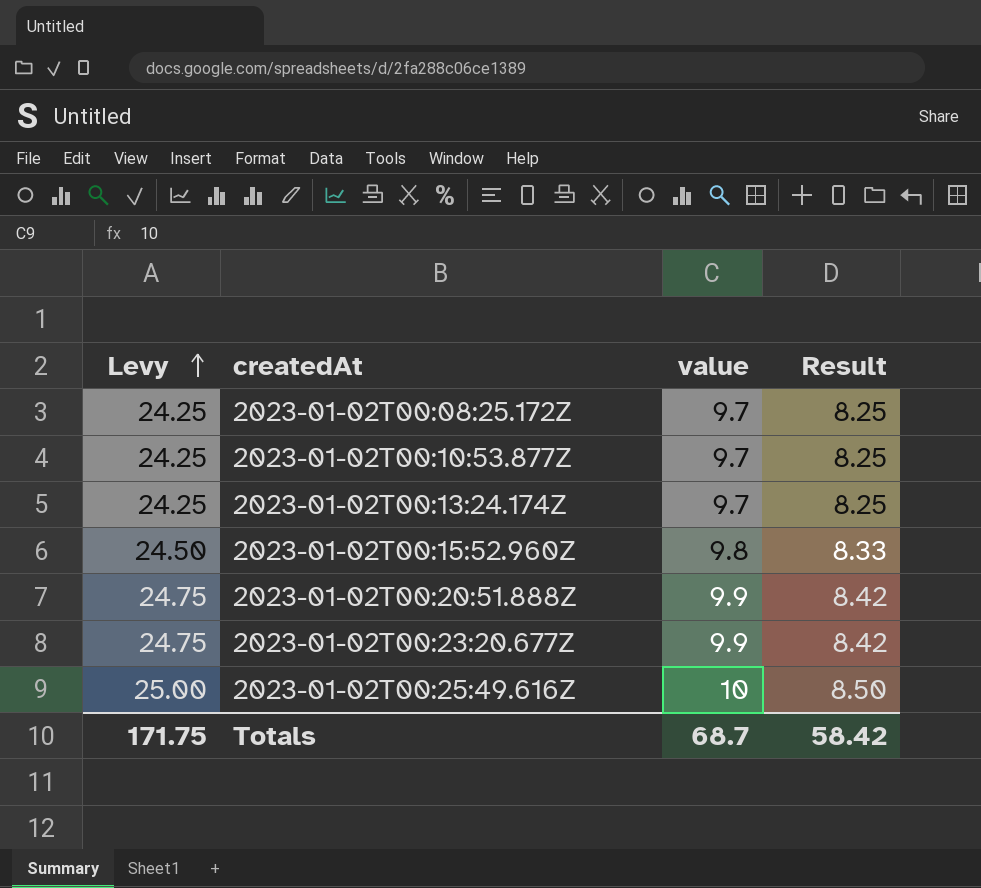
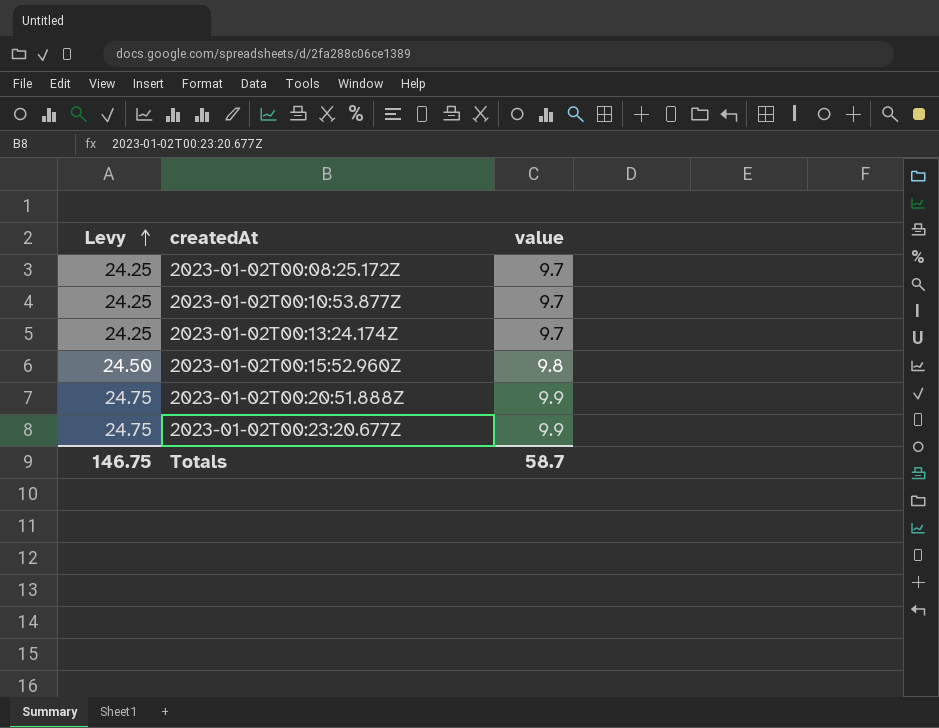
column Result | formula: [value] * 0.85 -> none
row 2023-01-02T00:25:49.616Z: 25.00 | 10 | 8.50 -> none
Totals | Levy: 171.75 -> 146.75
Totals | value: 68.7 -> 58.7

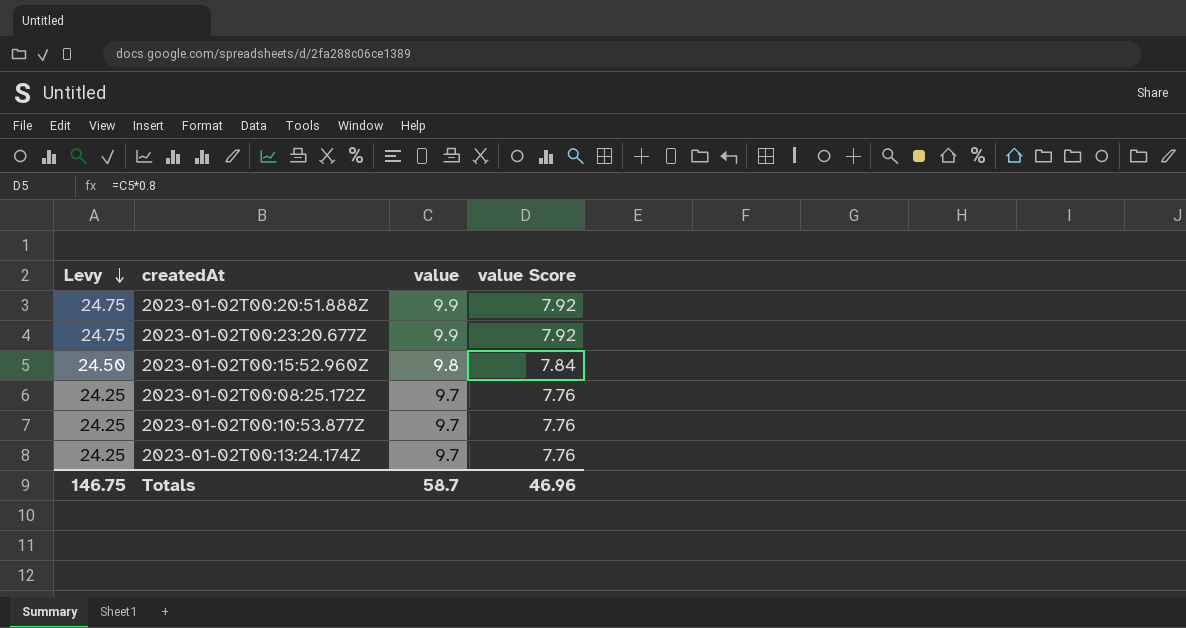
row order: Levy ascending -> Levy descending
column value Score | formula: none -> [value] * 0.8

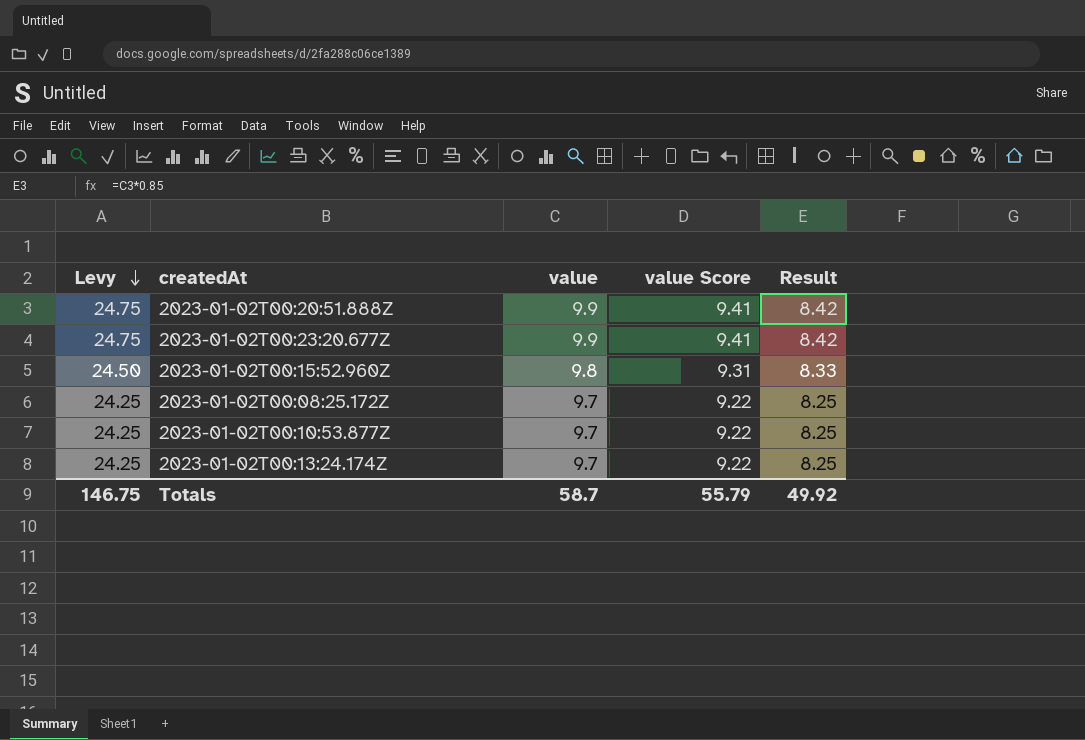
column value Score | formula: [value] * 0.8 -> [value] * 0.95
column Result | formula: none -> [value] * 0.85
Totals | value Score: 46.96 -> 55.79

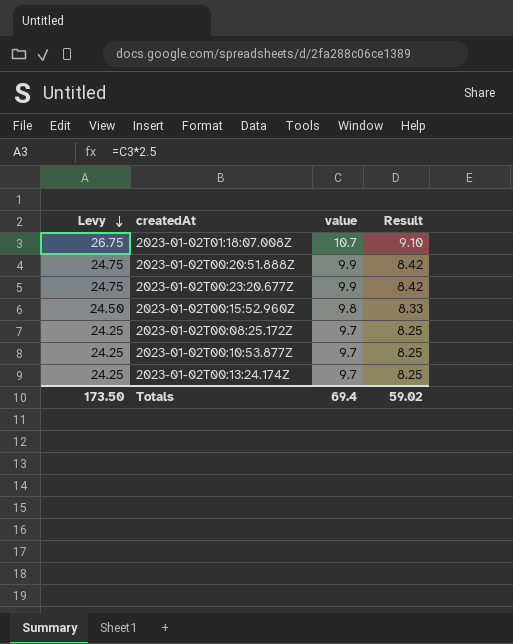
column value Score | formula: [value] * 0.95 -> none
row 2023-01-02T01:18:07.008Z: none -> 26.75 | 10.7 | 9.10
Totals | Levy: 146.75 -> 173.50
Totals | value: 58.7 -> 69.4
Totals | Result: 49.92 -> 59.02

